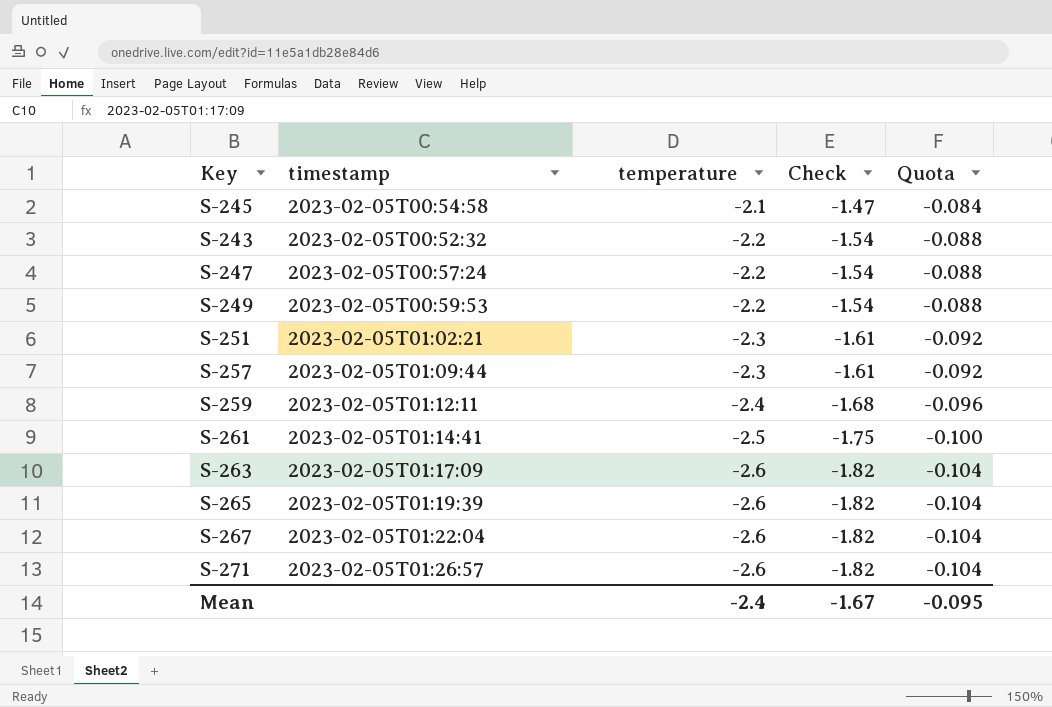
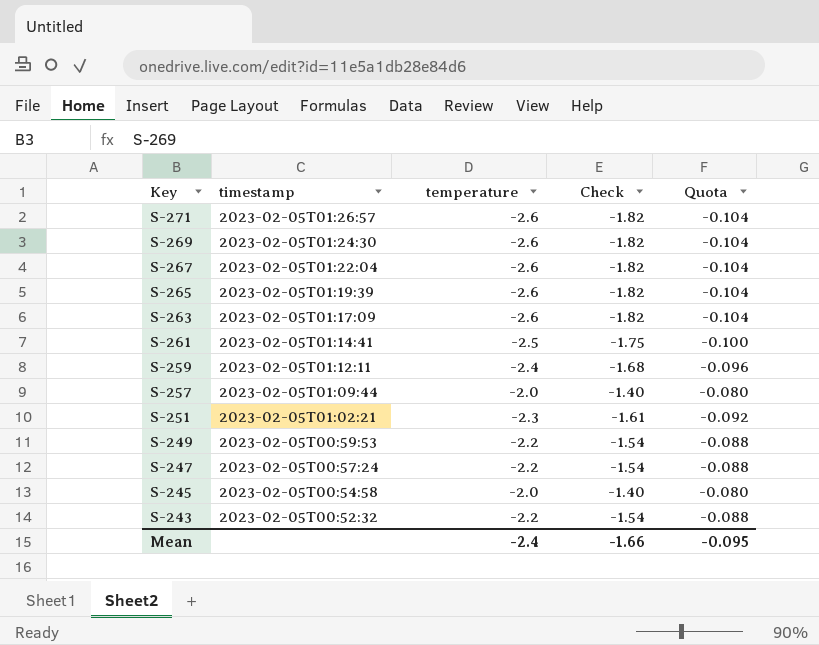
row order: temperature descending -> Key descending
row S-269: none -> 2023-02-05T01:24:30 | -2.6 | -1.82 | -0.104
S-257 | temperature: -2.3 -> -2.0
S-257 | Check: -1.61 -> -1.40
S-257 | Quota: -0.092 -> -0.080
S-245 | temperature: -2.1 -> -2.0
S-245 | Check: -1.47 -> -1.40
S-245 | Quota: -0.084 -> -0.080
Mean | Check: -1.67 -> -1.66

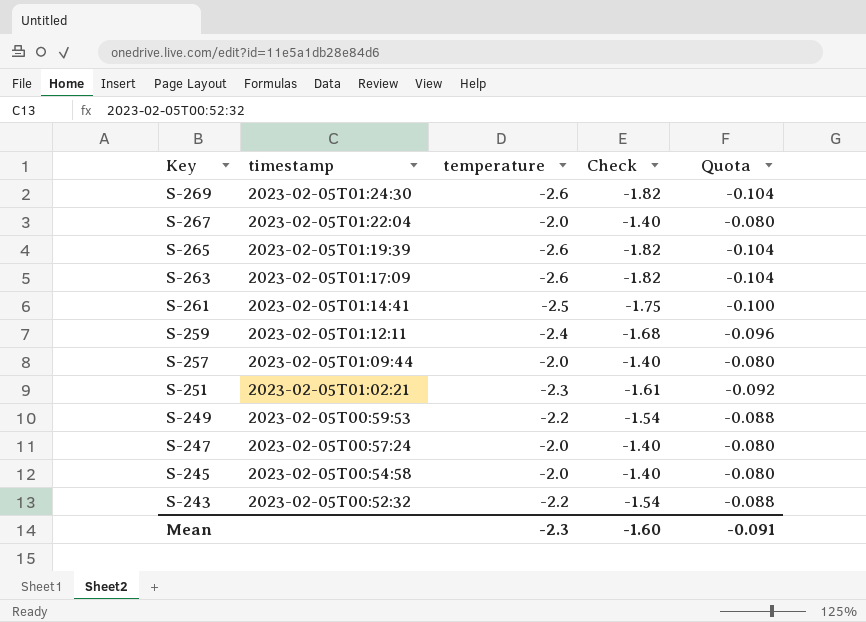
row S-271: 2023-02-05T01:26:57 | -2.6 | -1.82 | -0.104 -> none
S-267 | temperature: -2.6 -> -2.0
S-267 | Check: -1.82 -> -1.40
S-267 | Quota: -0.104 -> -0.080
S-247 | temperature: -2.2 -> -2.0
S-247 | Check: -1.54 -> -1.40
S-247 | Quota: -0.088 -> -0.080
Mean | temperature: -2.4 -> -2.3
Mean | Check: -1.66 -> -1.60
Mean | Quota: -0.095 -> -0.091

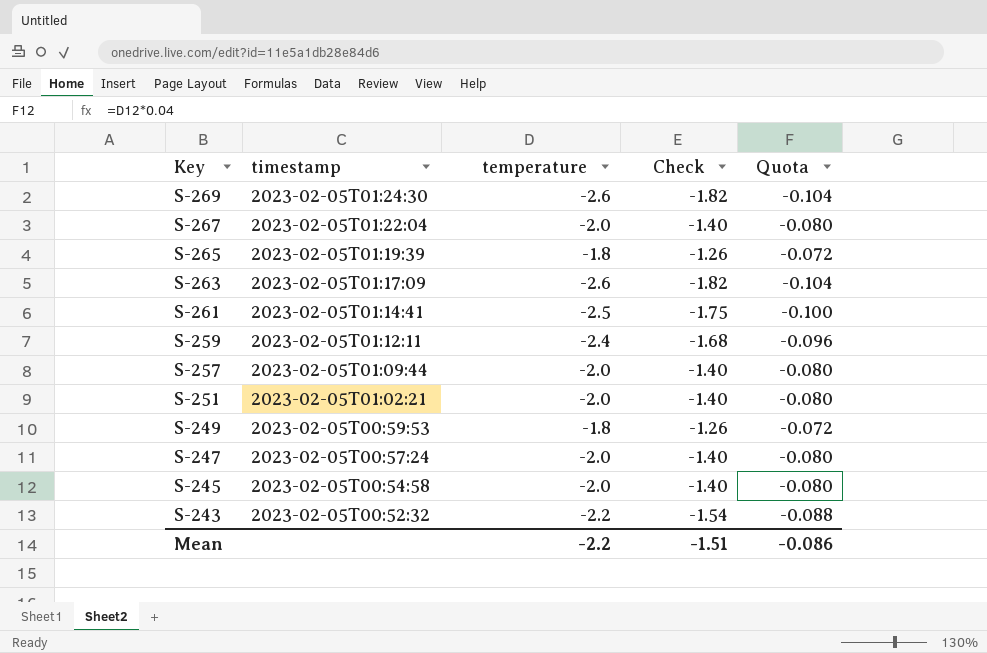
S-265 | temperature: -2.6 -> -1.8
S-265 | Check: -1.82 -> -1.26
S-265 | Quota: -0.104 -> -0.072
S-251 | temperature: -2.3 -> -2.0
S-251 | Check: -1.61 -> -1.40
S-251 | Quota: -0.092 -> -0.080
S-249 | temperature: -2.2 -> -1.8
S-249 | Check: -1.54 -> -1.26
S-249 | Quota: -0.088 -> -0.072
Mean | temperature: -2.3 -> -2.2
Mean | Check: -1.60 -> -1.51
Mean | Quota: -0.091 -> -0.086

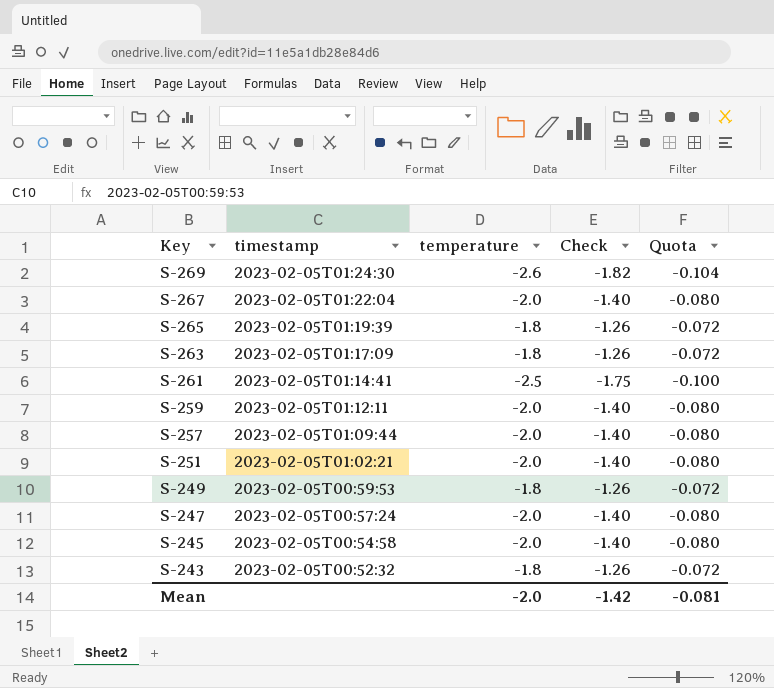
S-263 | temperature: -2.6 -> -1.8
S-263 | Check: -1.82 -> -1.26
S-263 | Quota: -0.104 -> -0.072
S-259 | temperature: -2.4 -> -2.0
S-259 | Check: -1.68 -> -1.40
S-259 | Quota: -0.096 -> -0.080
S-243 | temperature: -2.2 -> -1.8
S-243 | Check: -1.54 -> -1.26
S-243 | Quota: -0.088 -> -0.072
Mean | temperature: -2.2 -> -2.0
Mean | Check: -1.51 -> -1.42
Mean | Quota: -0.086 -> -0.081

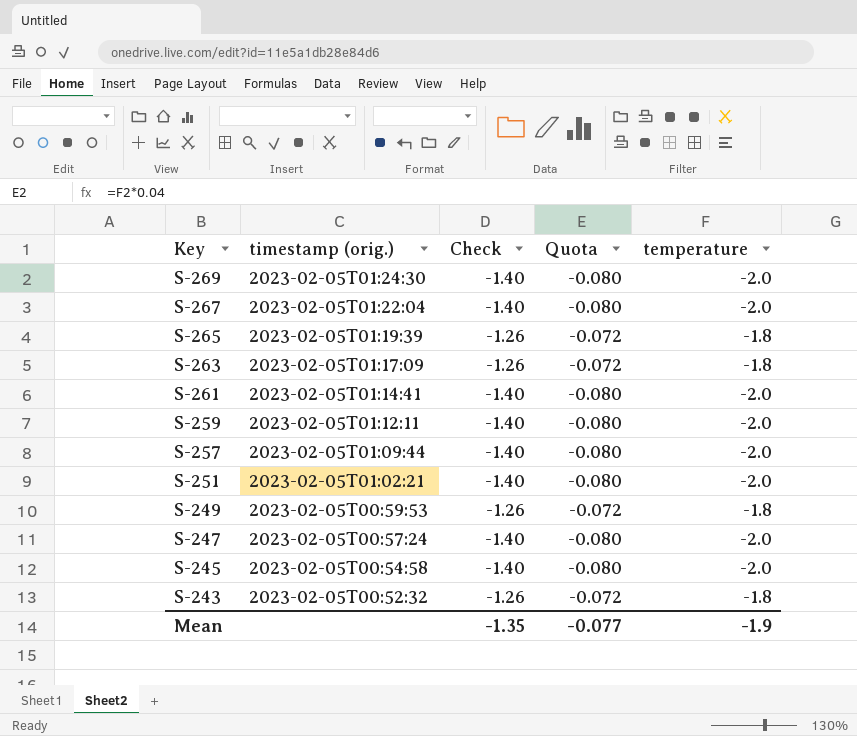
column name: timestamp -> timestamp (orig.)
column temperature | position: 3 -> 5
S-269 | Check: -1.82 -> -1.40
S-269 | Quota: -0.104 -> -0.080
S-269 | temperature: -2.6 -> -2.0
S-261 | Check: -1.75 -> -1.40
S-261 | Quota: -0.100 -> -0.080
S-261 | temperature: -2.5 -> -2.0
Mean | Check: -1.42 -> -1.35
Mean | Quota: -0.081 -> -0.077
Mean | temperature: -2.0 -> -1.9

